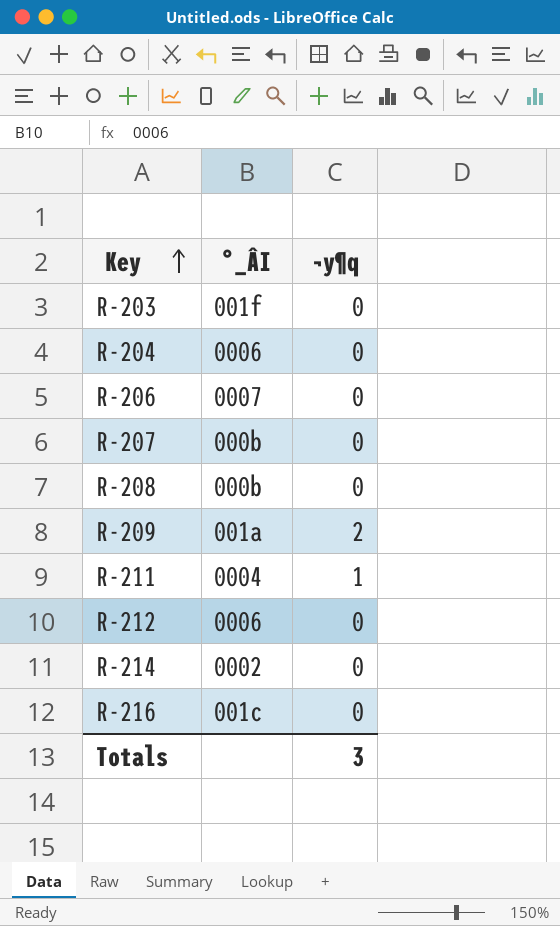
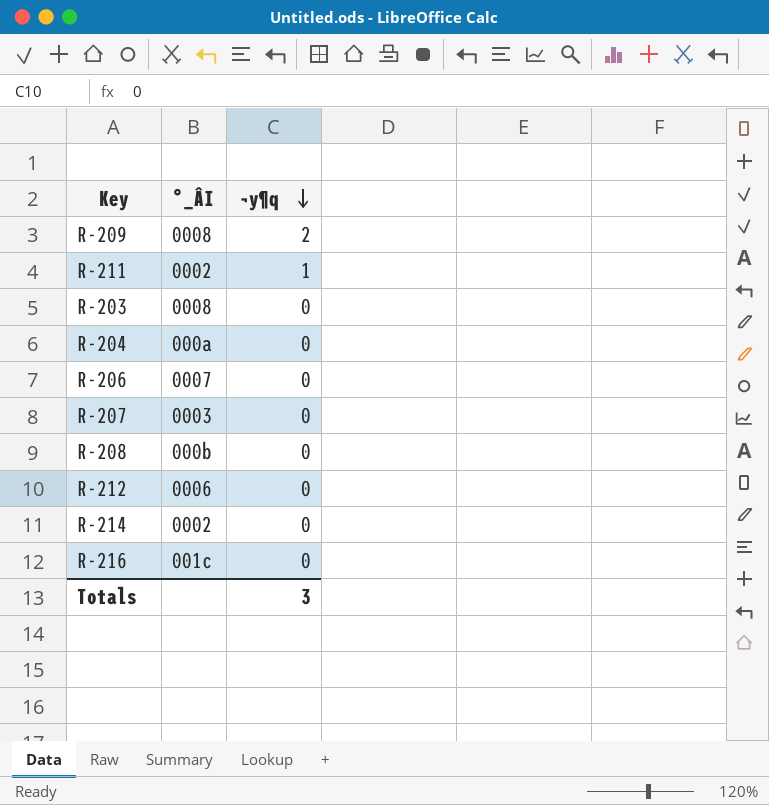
row order: Key ascending -> ¬y¶q descending
R-209 | °_ÂI: 001a -> 0008
R-211 | °_ÂI: 0004 -> 0002
R-203 | °_ÂI: 001f -> 0008
R-204 | °_ÂI: 0006 -> 000a
R-207 | °_ÂI: 000b -> 0003

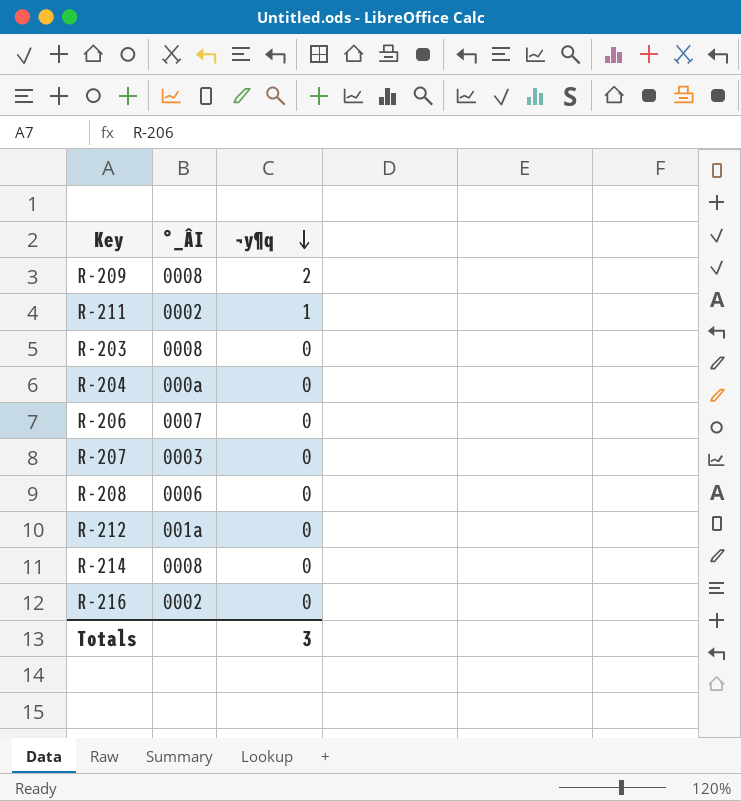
R-208 | °_ÂI: 000b -> 0006
R-212 | °_ÂI: 0006 -> 001a
R-214 | °_ÂI: 0002 -> 0008
R-216 | °_ÂI: 001c -> 0002

